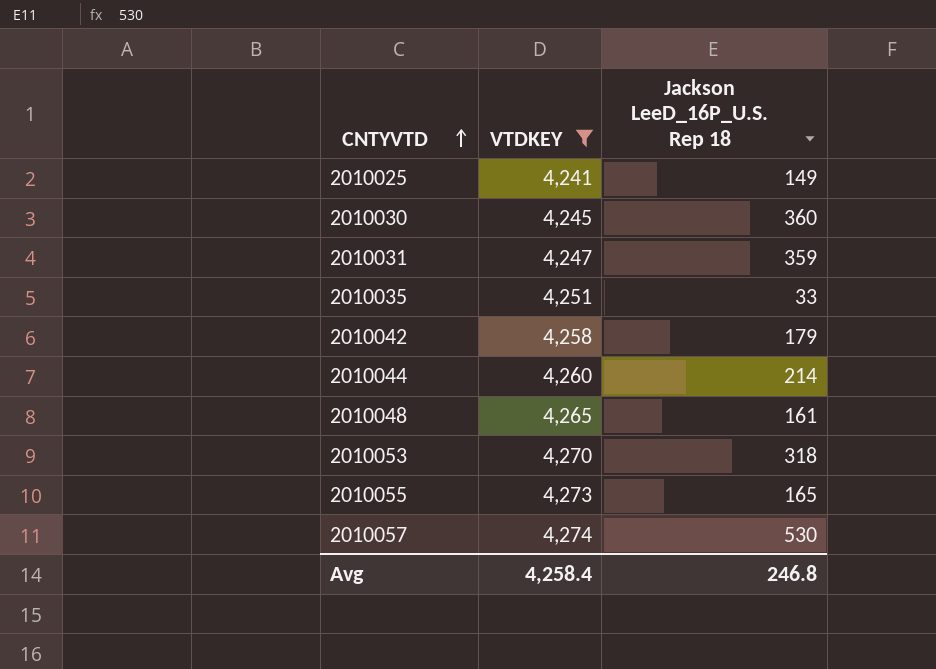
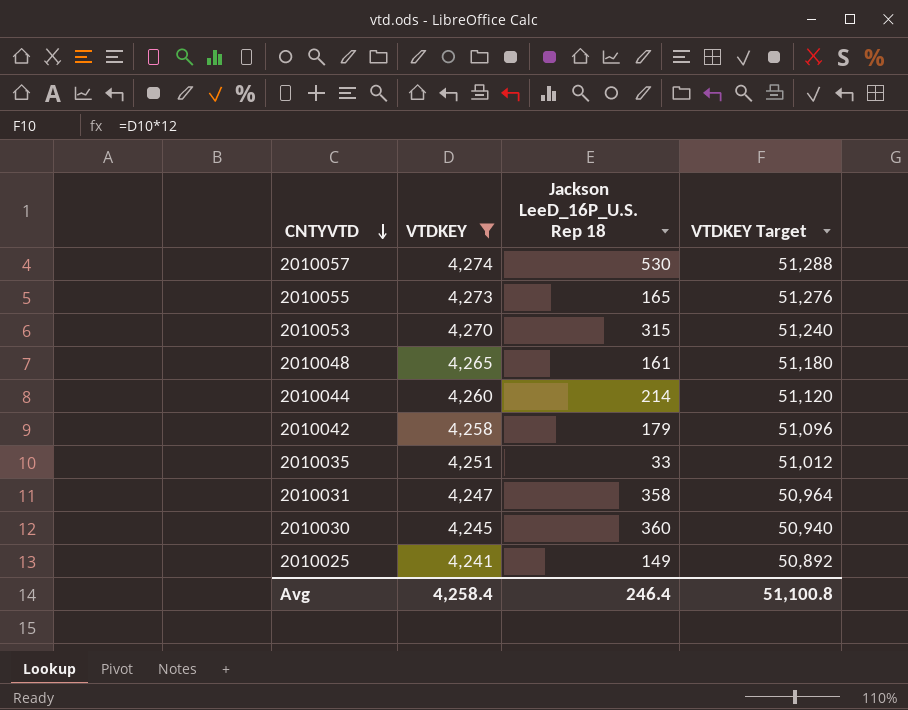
row order: CNTYVTD ascending -> CNTYVTD descending
column VTDKEY Target | formula: none -> [VTDKEY] * 12
2010053 | Jackson LeeD_16P_U.S. Rep 18: 318 -> 315
2010031 | Jackson LeeD_16P_U.S. Rep 18: 359 -> 358
Avg | Jackson LeeD_16P_U.S. Rep 18: 246.8 -> 246.4

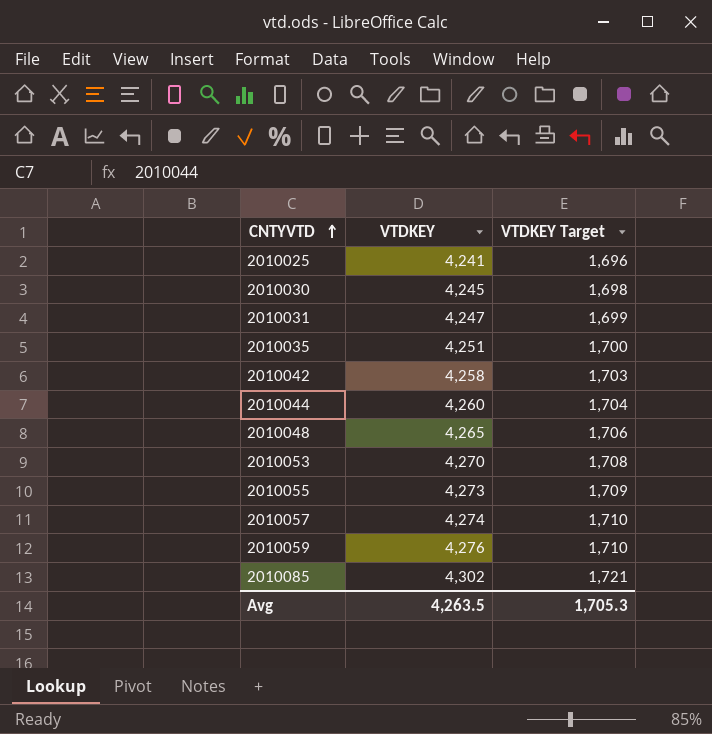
filter: VTDKEY <= 4,274 -> none
row order: CNTYVTD descending -> CNTYVTD ascending
column Jackson LeeD_16P_U.S. Rep 18 | position: 3 -> none
column VTDKEY Target | formula: [VTDKEY] * 12 -> [VTDKEY] * 0.4
Avg | VTDKEY: 4,258.4 -> 4,263.5
Avg | VTDKEY Target: 51,100.8 -> 1,705.3

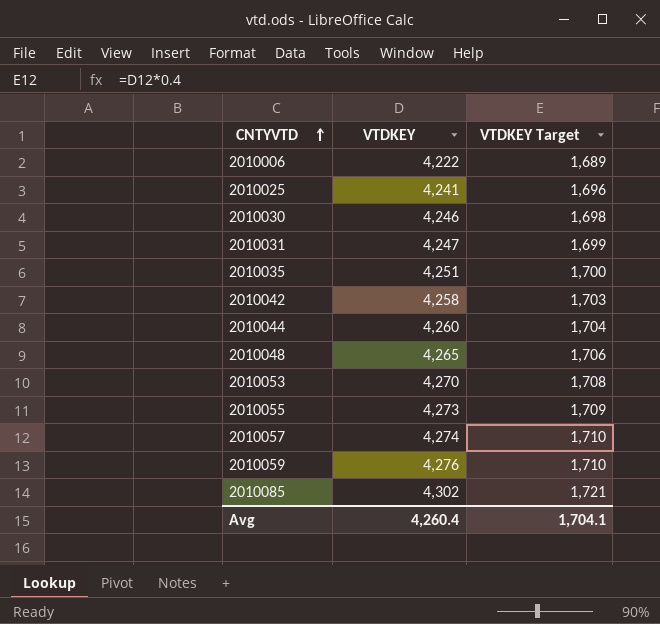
row 2010006: none -> 4,222 | 1,689
2010030 | VTDKEY: 4,245 -> 4,246
Avg | VTDKEY: 4,263.5 -> 4,260.4
Avg | VTDKEY Target: 1,705.3 -> 1,704.1

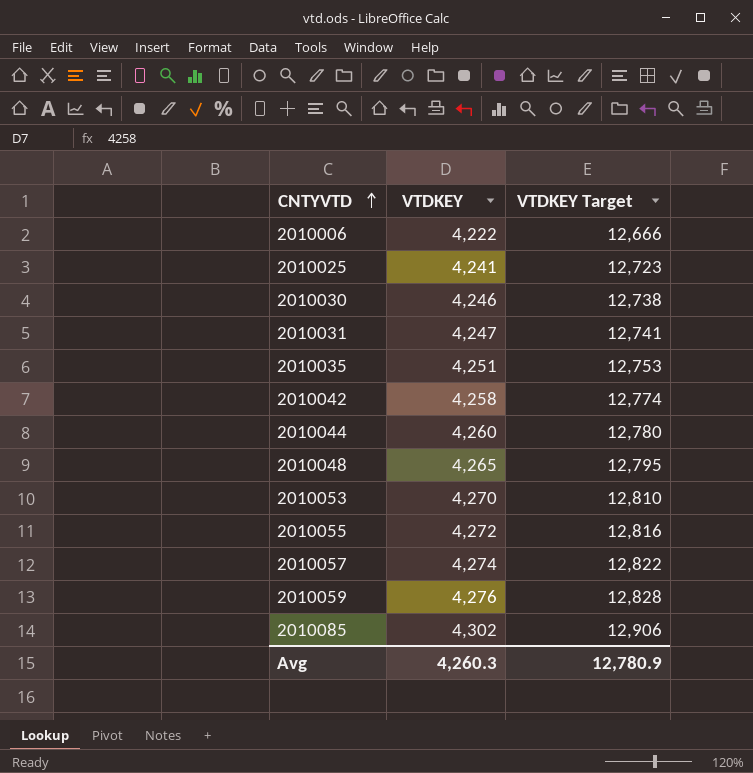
column VTDKEY Target | formula: [VTDKEY] * 0.4 -> [VTDKEY] * 3
2010055 | VTDKEY: 4,273 -> 4,272
Avg | VTDKEY: 4,260.4 -> 4,260.3
Avg | VTDKEY Target: 1,704.1 -> 12,780.9

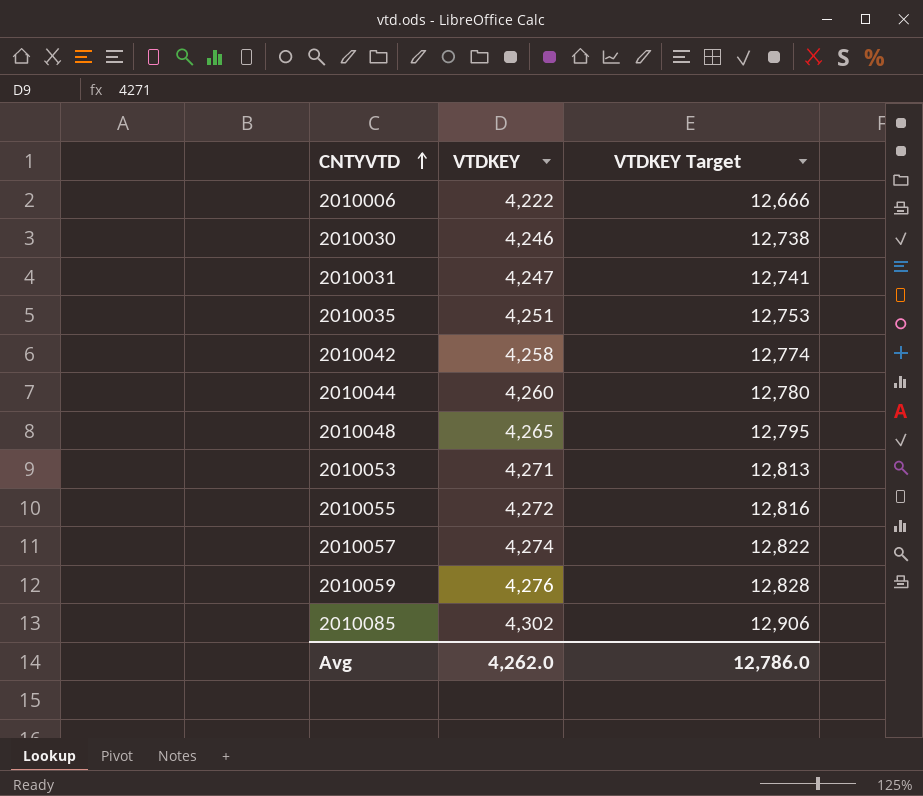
row 2010025: 4,241 | 12,723 -> none
2010053 | VTDKEY: 4,270 -> 4,271
2010053 | VTDKEY Target: 12,810 -> 12,813
Avg | VTDKEY: 4,260.3 -> 4,262.0
Avg | VTDKEY Target: 12,780.9 -> 12,786.0

